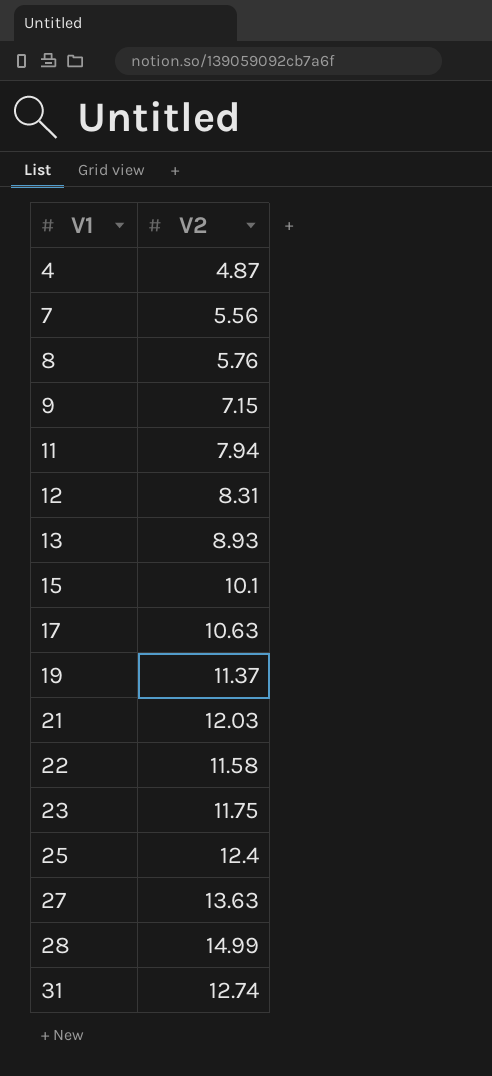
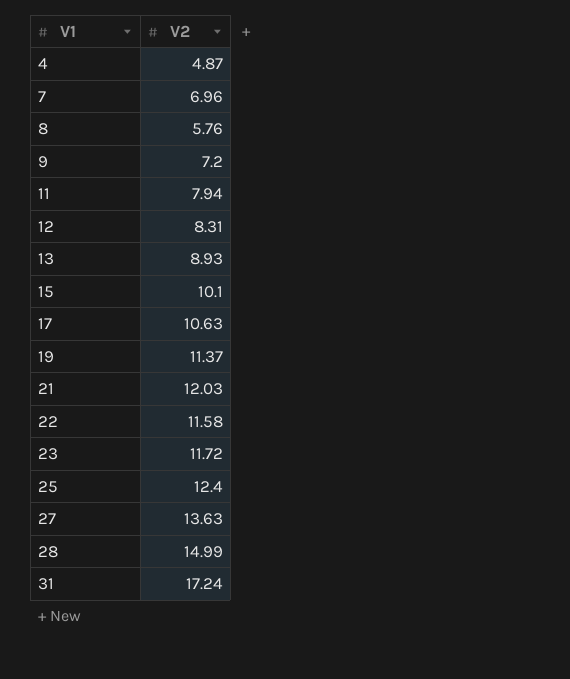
7 | V2: 5.56 -> 6.96
9 | V2: 7.15 -> 7.2
23 | V2: 11.75 -> 11.72
31 | V2: 12.74 -> 17.24

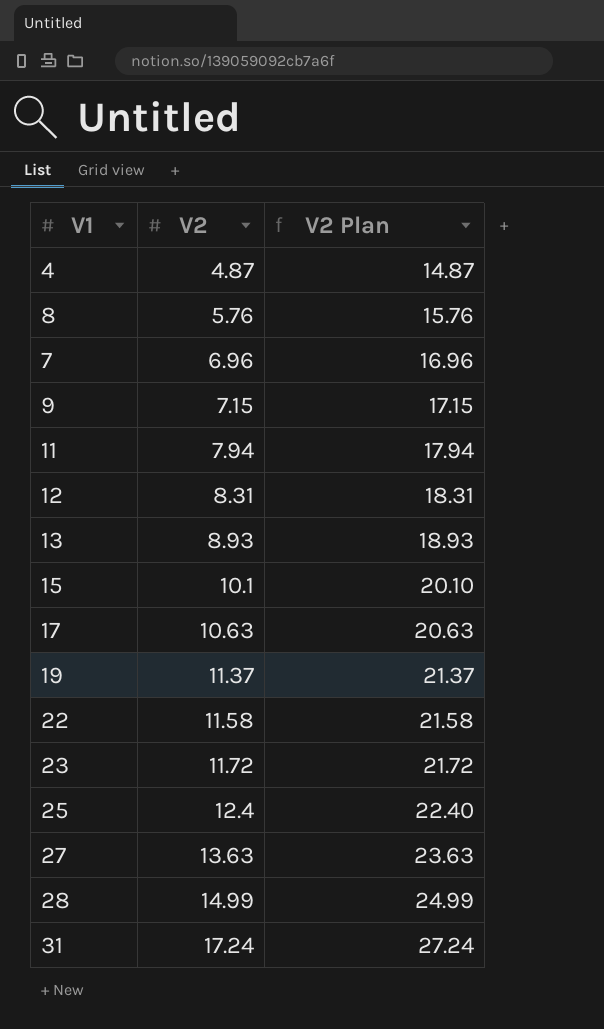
row order: V1 ascending -> V2 ascending
column V2 Plan | formula: none -> [V2] + 10
row 21: 12.03 -> none
9 | V2: 7.2 -> 7.15

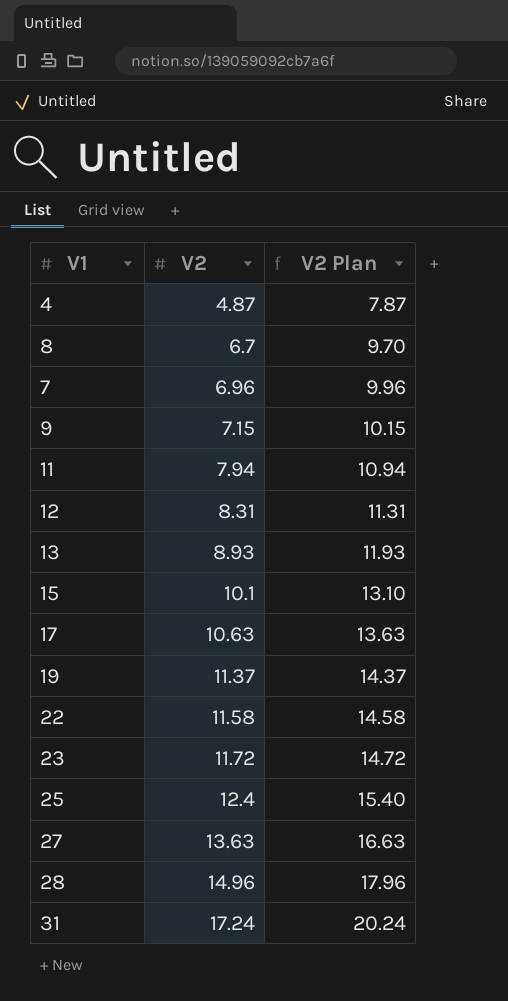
column V2 Plan | formula: [V2] + 10 -> [V2] + 3
8 | V2: 5.76 -> 6.7
28 | V2: 14.99 -> 14.96

